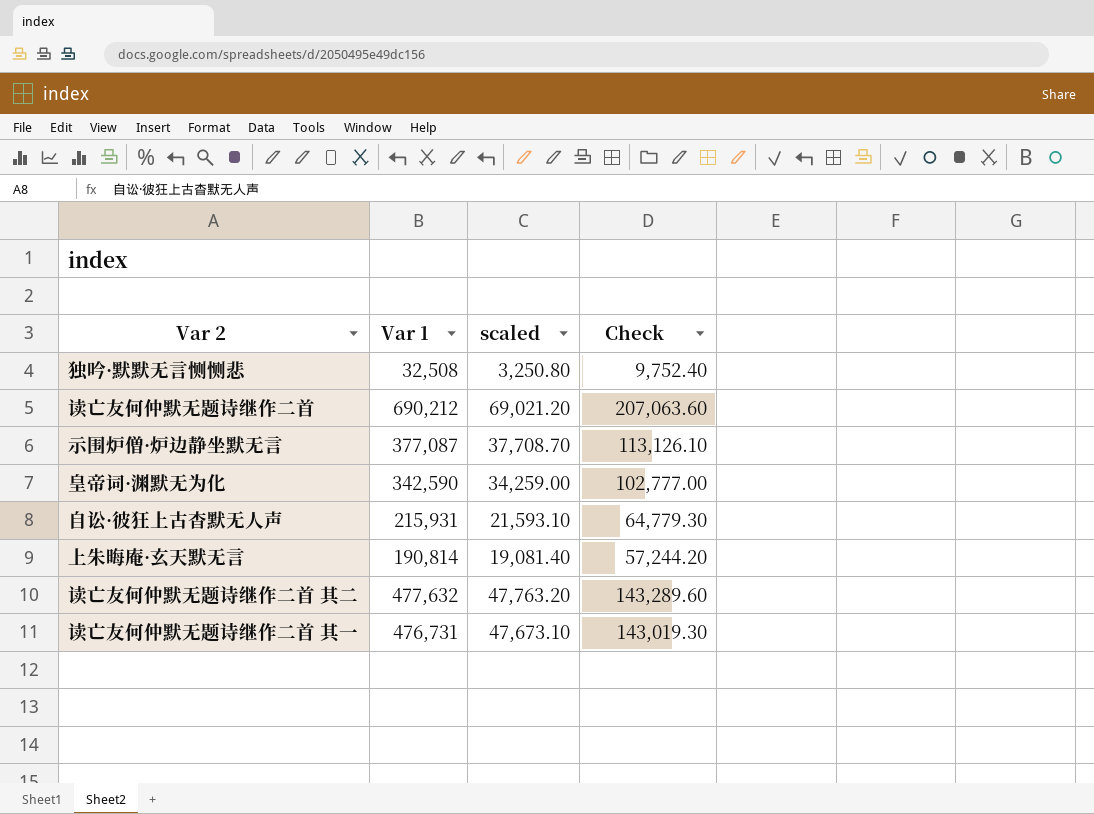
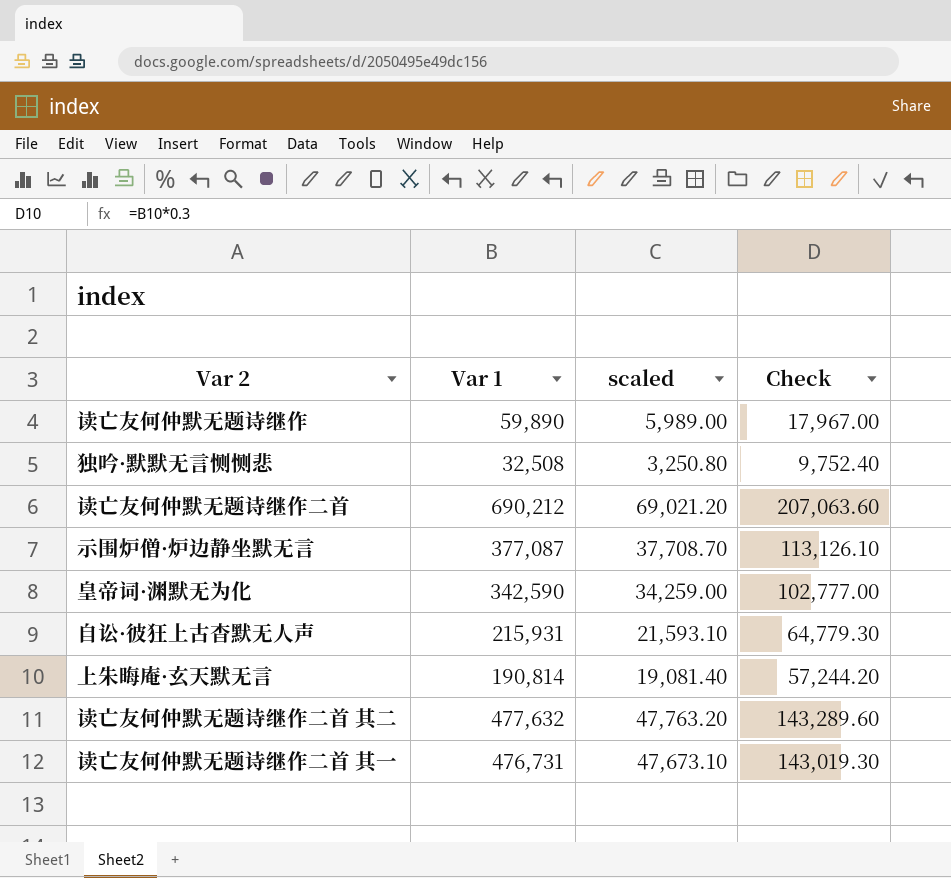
row 读亡友何仲默无题诗继作: none -> 59,890 | 5,989.00 | 17,967.00

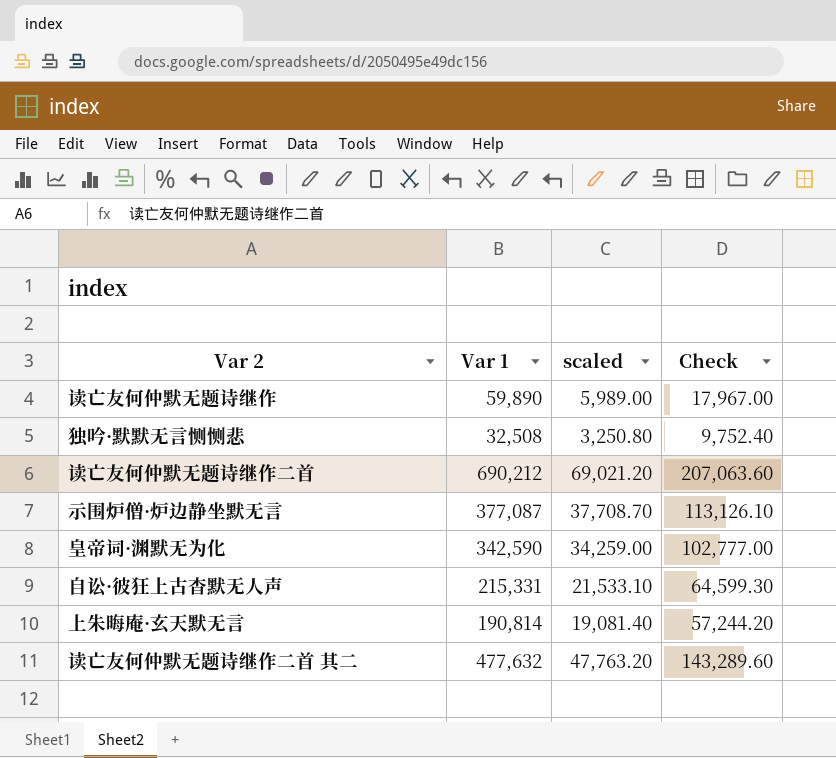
row 读亡友何仲默无题诗继作二首 其一: 476,731 | 47,673.10 | 143,019.30 -> none
自讼·彼狂上古杳默无人声 | Var 1: 215,931 -> 215,331
自讼·彼狂上古杳默无人声 | scaled: 21,593.10 -> 21,533.10
自讼·彼狂上古杳默无人声 | Check: 64,779.30 -> 64,599.30

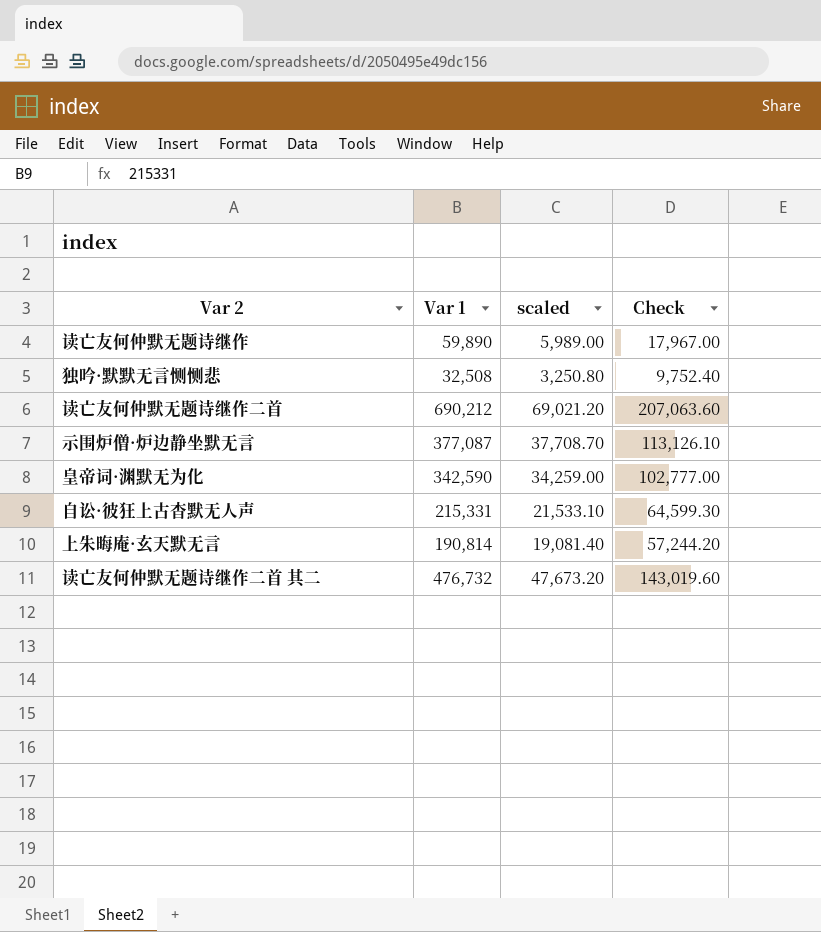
读亡友何仲默无题诗继作二首 其二 | Var 1: 477,632 -> 476,732
读亡友何仲默无题诗继作二首 其二 | scaled: 47,763.20 -> 47,673.20
读亡友何仲默无题诗继作二首 其二 | Check: 143,289.60 -> 143,019.60

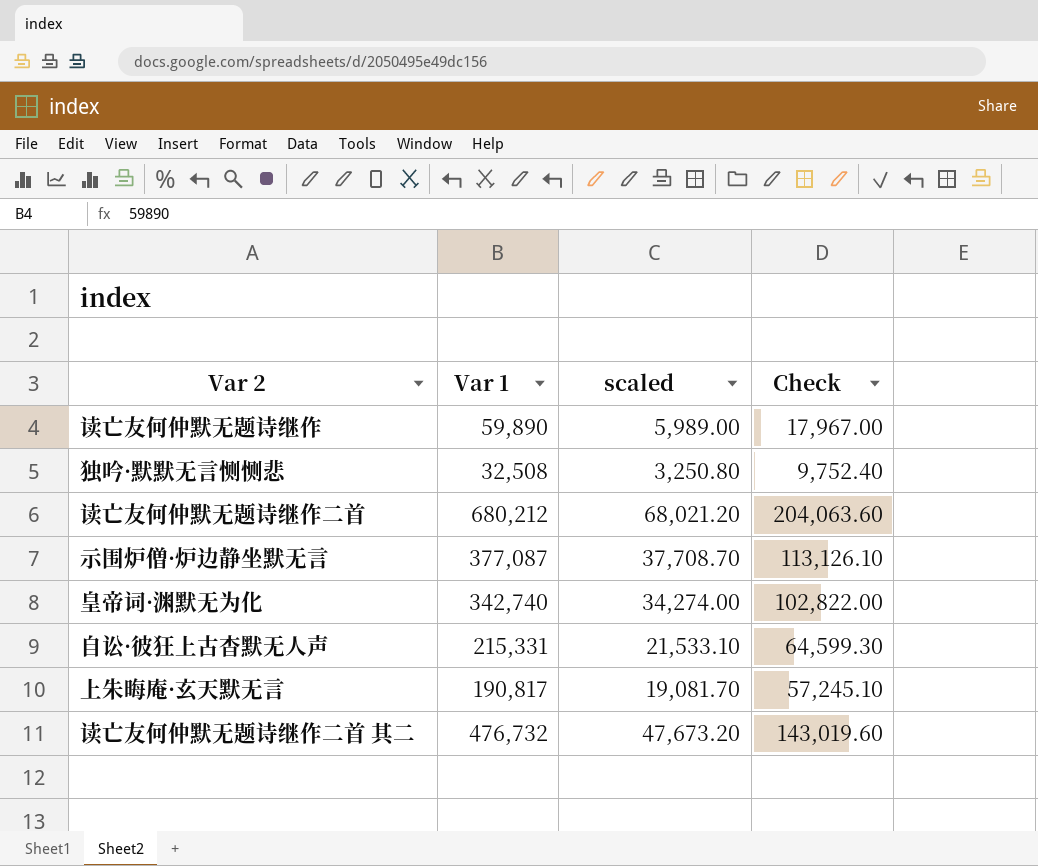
读亡友何仲默无题诗继作二首 | Var 1: 690,212 -> 680,212
读亡友何仲默无题诗继作二首 | scaled: 69,021.20 -> 68,021.20
读亡友何仲默无题诗继作二首 | Check: 207,063.60 -> 204,063.60
皇帝词·渊默无为化 | Var 1: 342,590 -> 342,740
皇帝词·渊默无为化 | scaled: 34,259.00 -> 34,274.00
皇帝词·渊默无为化 | Check: 102,777.00 -> 102,822.00
上朱晦庵·玄天默无言 | Var 1: 190,814 -> 190,817
上朱晦庵·玄天默无言 | scaled: 19,081.40 -> 19,081.70
上朱晦庵·玄天默无言 | Check: 57,244.20 -> 57,245.10

